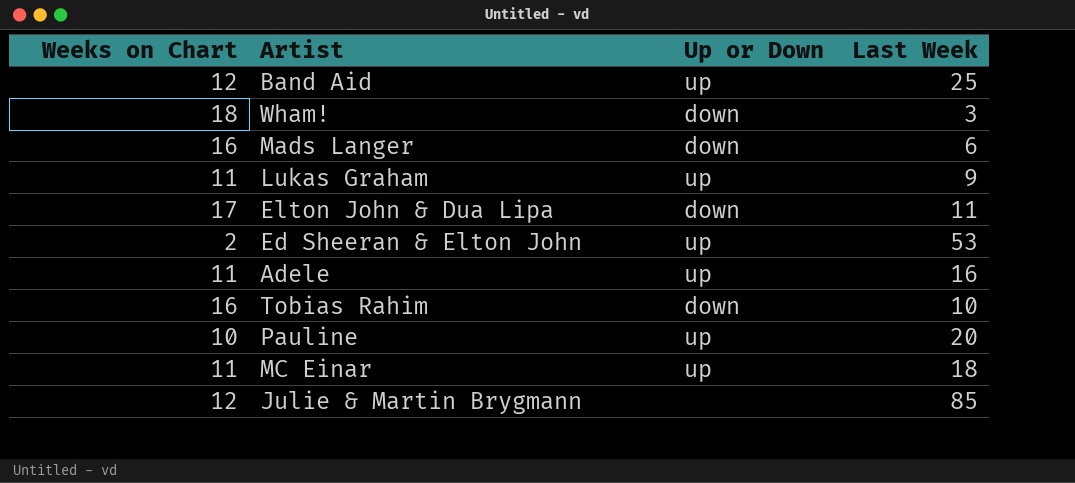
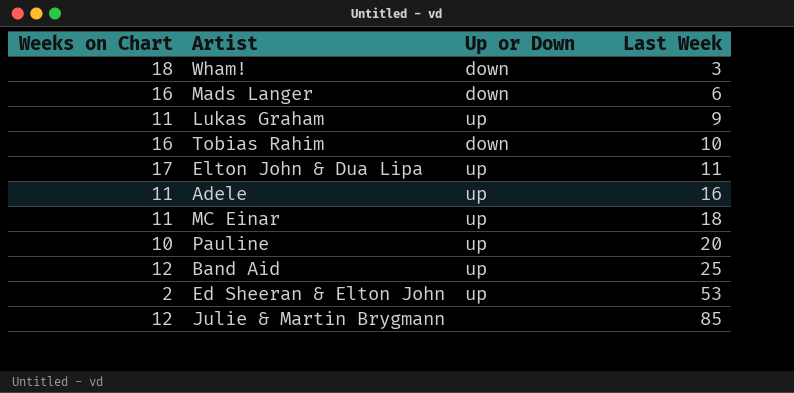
row order: none -> Last Week ascending
Elton John & Dua Lipa | Up or Down: down -> up

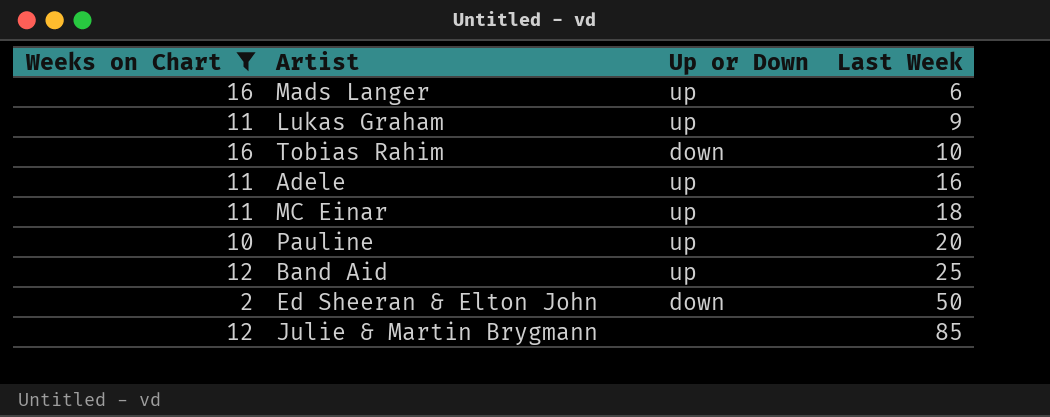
filter: none -> Weeks on Chart <= 16
Mads Langer | Up or Down: down -> up
Ed Sheeran & Elton John | Up or Down: up -> down
Ed Sheeran & Elton John | Last Week: 53 -> 50

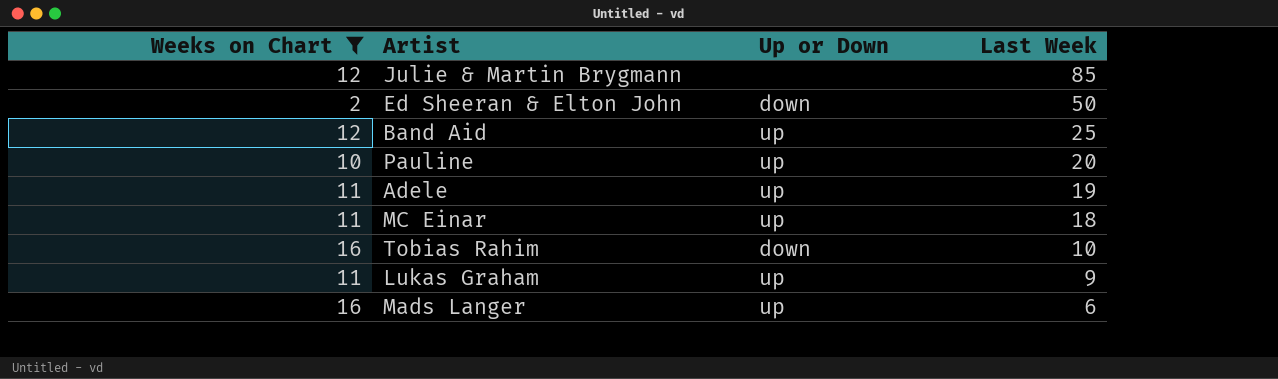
row order: Last Week ascending -> Last Week descending
Adele | Last Week: 16 -> 19

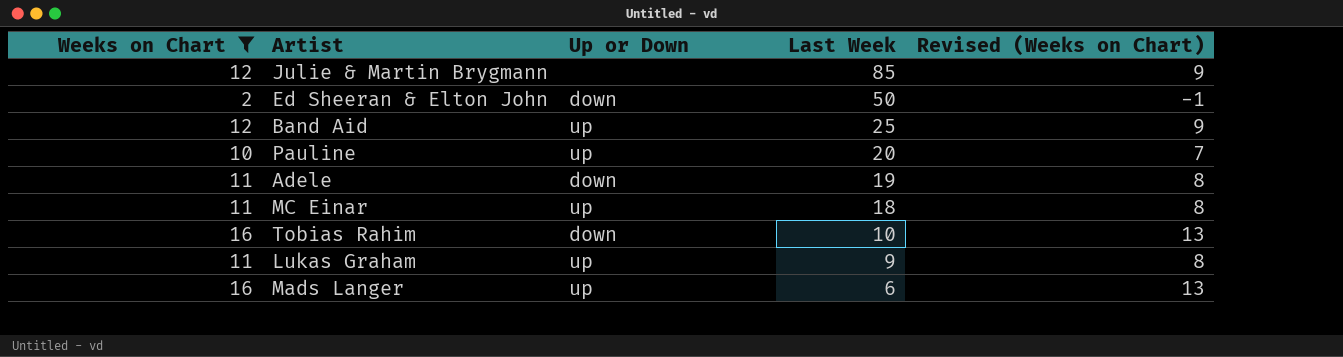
column Revised (Weeks on Chart) | formula: none -> [Weeks on Chart] - 3
Adele | Up or Down: up -> down

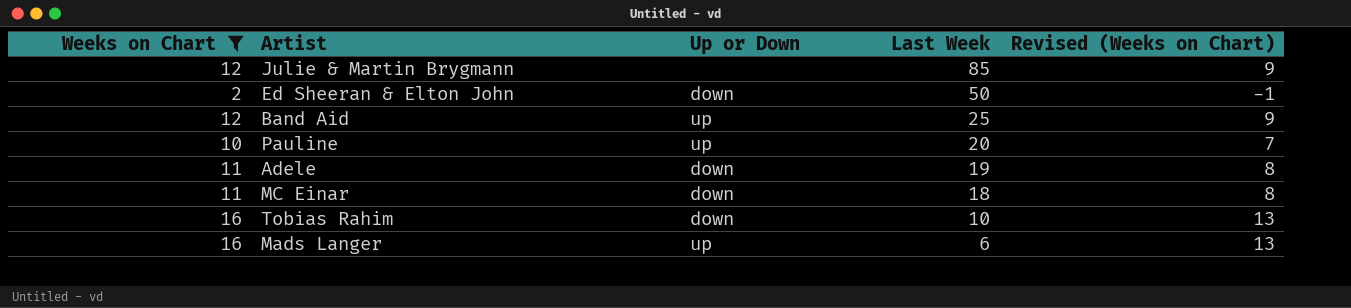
row Lukas Graham: 11 | up | 9 | 8 -> none
MC Einar | Up or Down: up -> down

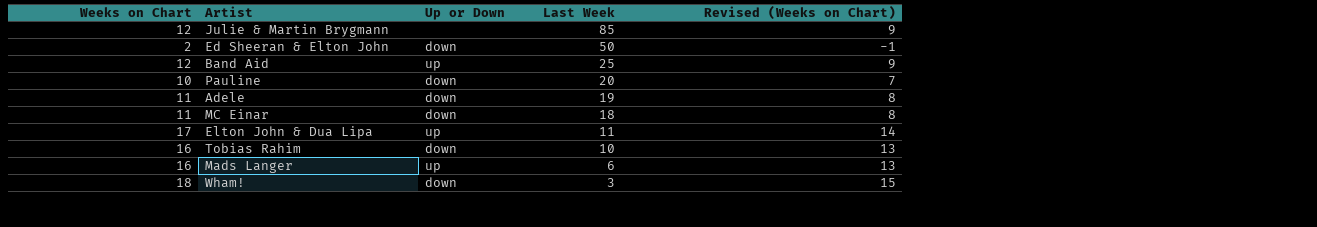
filter: Weeks on Chart <= 16 -> none
Pauline | Up or Down: up -> down

